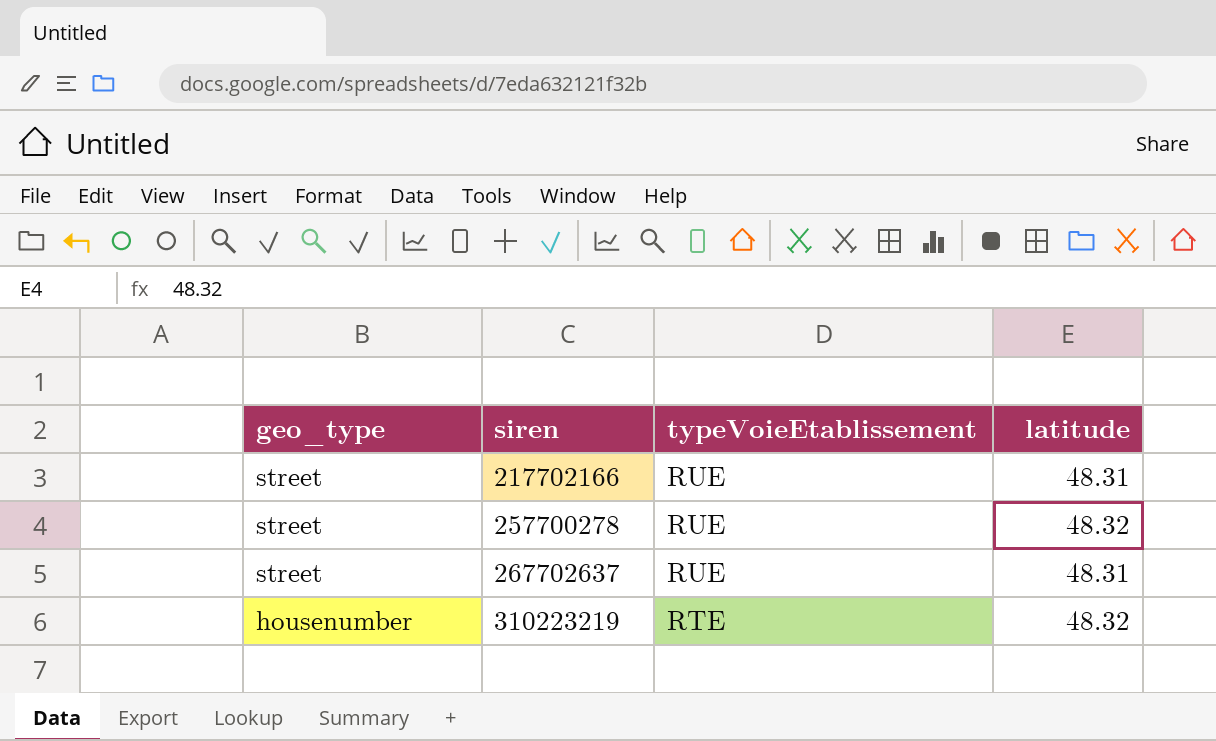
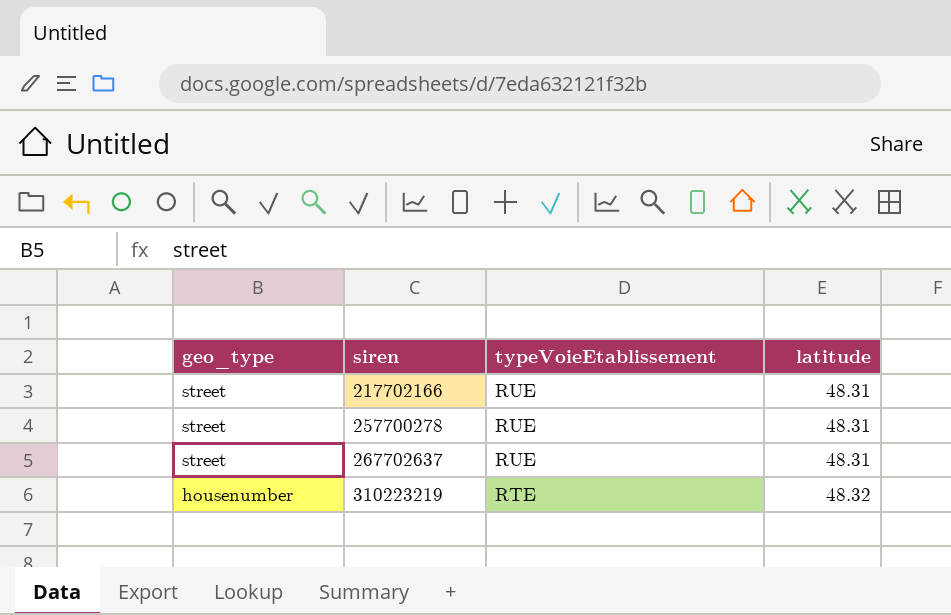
257700278 | latitude: 48.32 -> 48.31

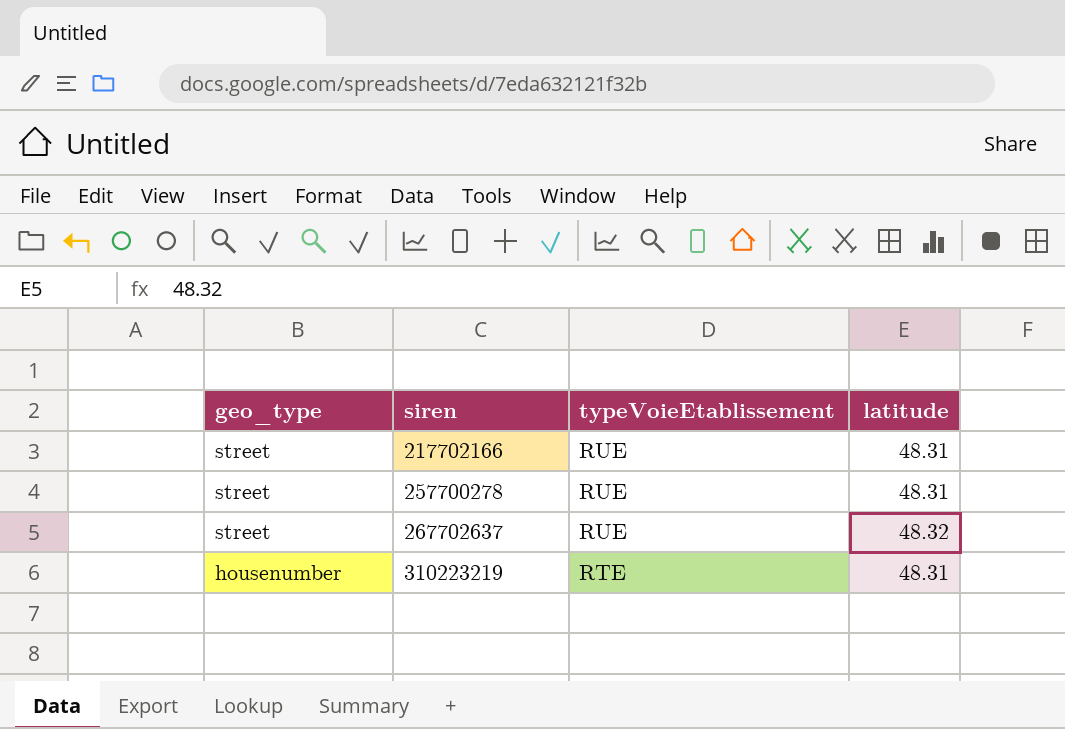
267702637 | latitude: 48.31 -> 48.32
310223219 | latitude: 48.32 -> 48.31

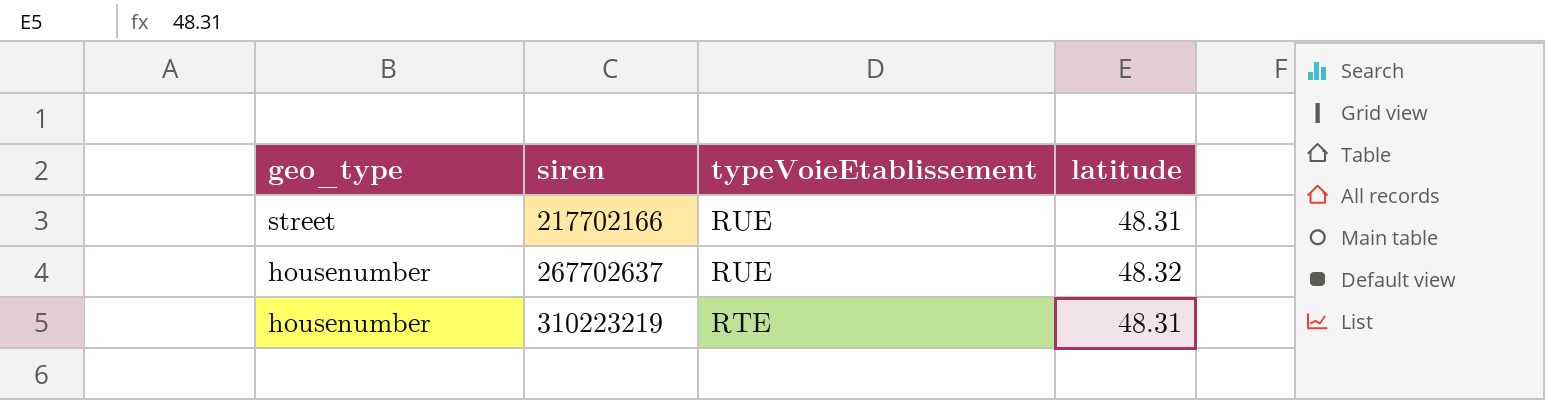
row 257700278: street | RUE | 48.31 -> none
267702637 | geo_type: street -> housenumber

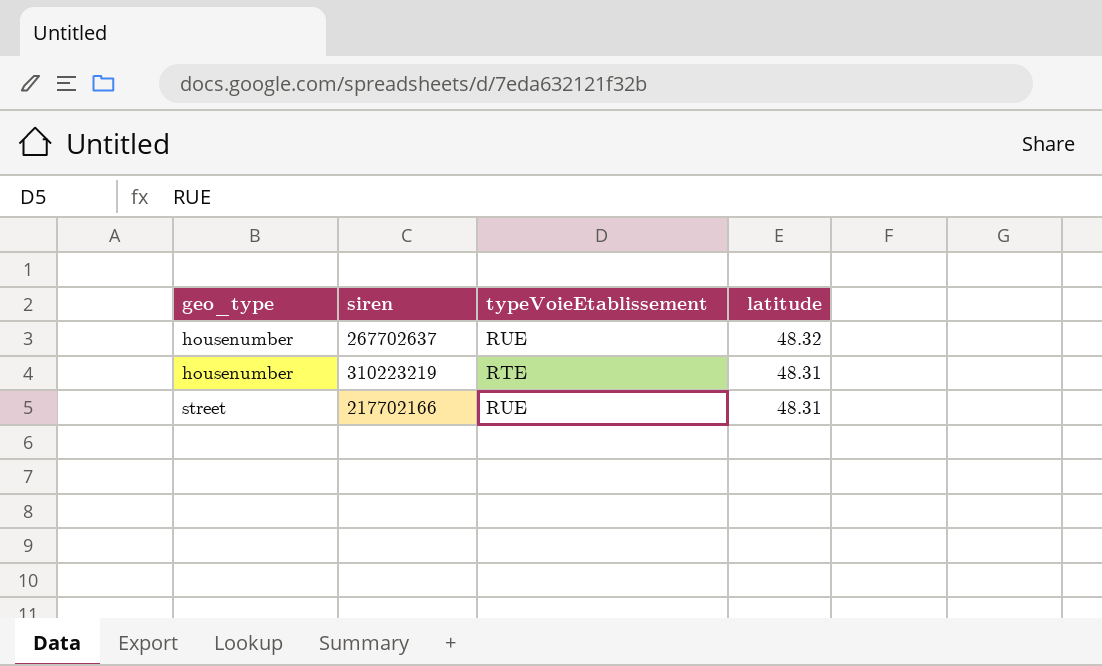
row order: geo_type descending -> geo_type ascending

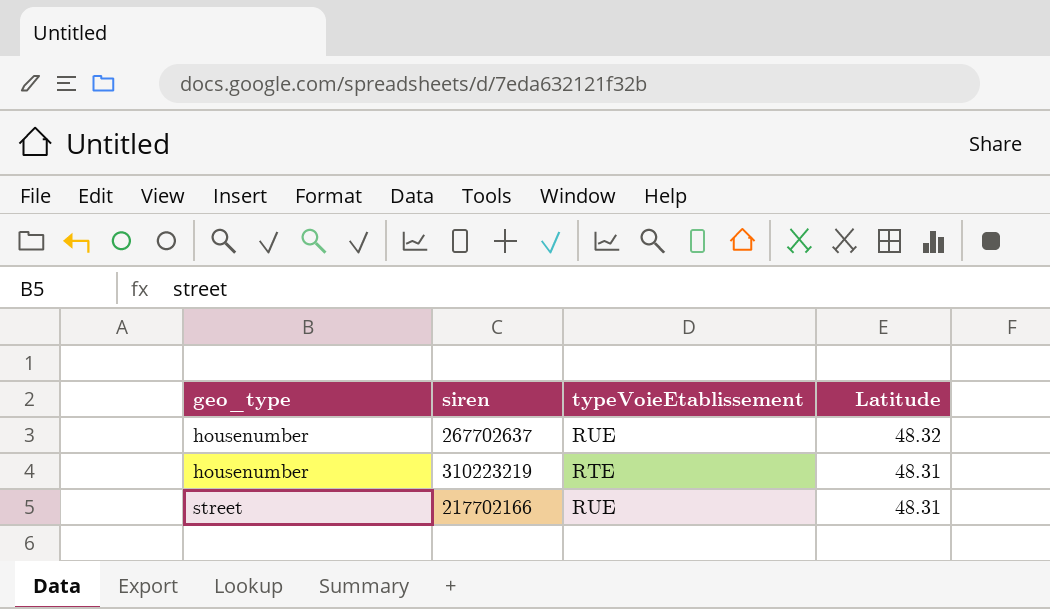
column name: latitude -> Latitude

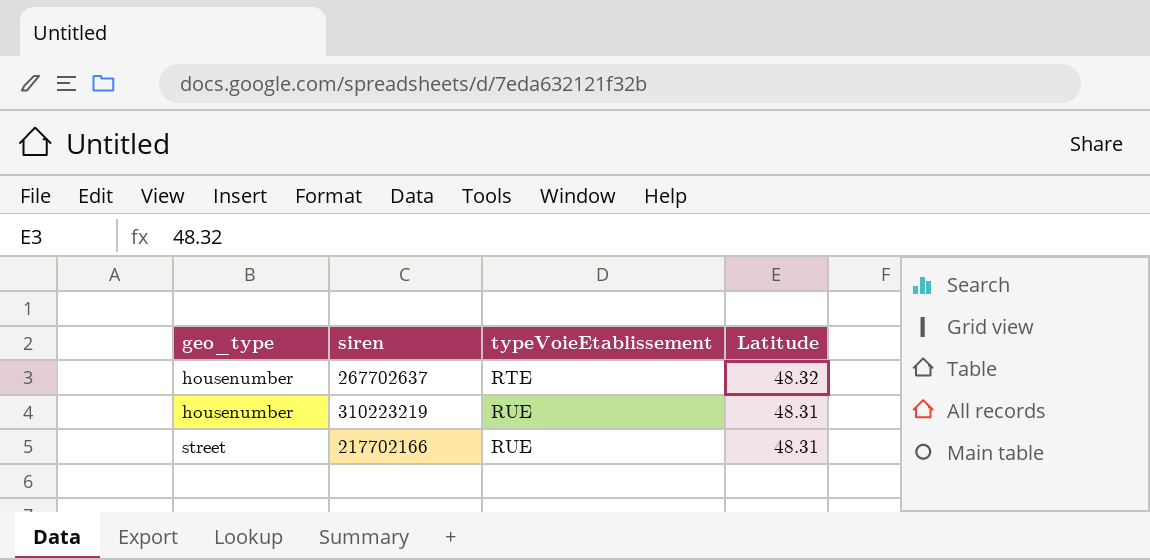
267702637 | typeVoieEtablissement: RUE -> RTE
310223219 | typeVoieEtablissement: RTE -> RUE

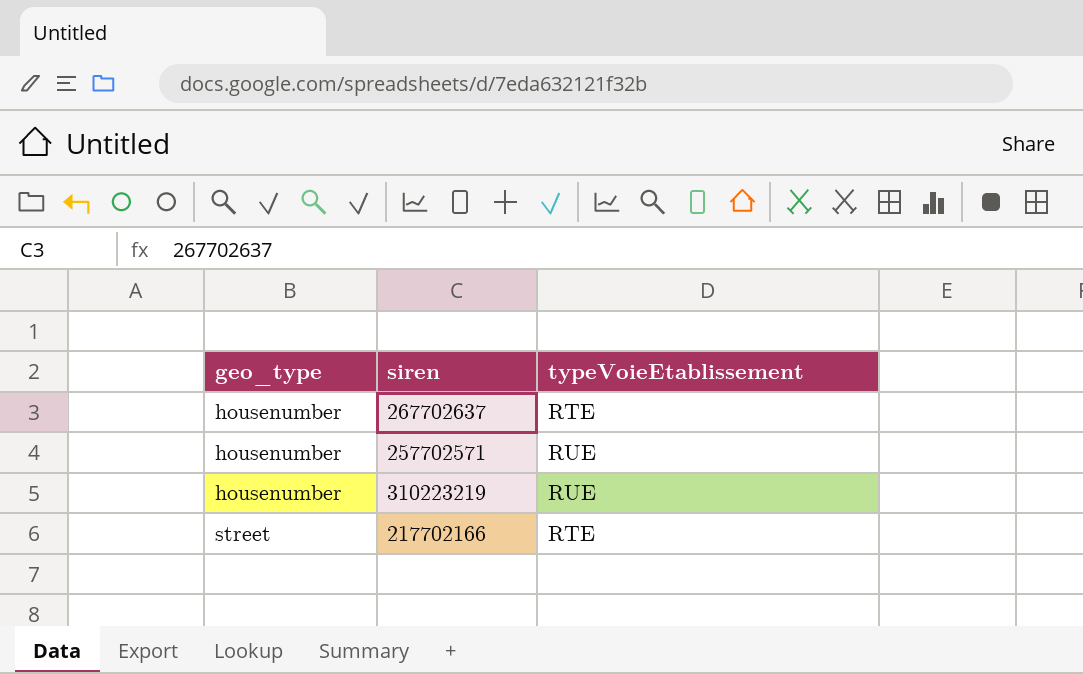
column Latitude | position: 4 -> none
row 257702571: none -> housenumber | RUE
217702166 | typeVoieEtablissement: RUE -> RTE

